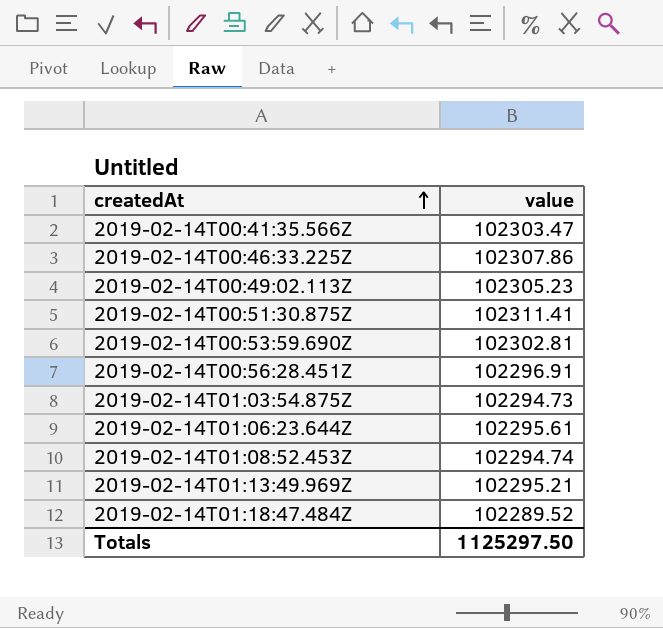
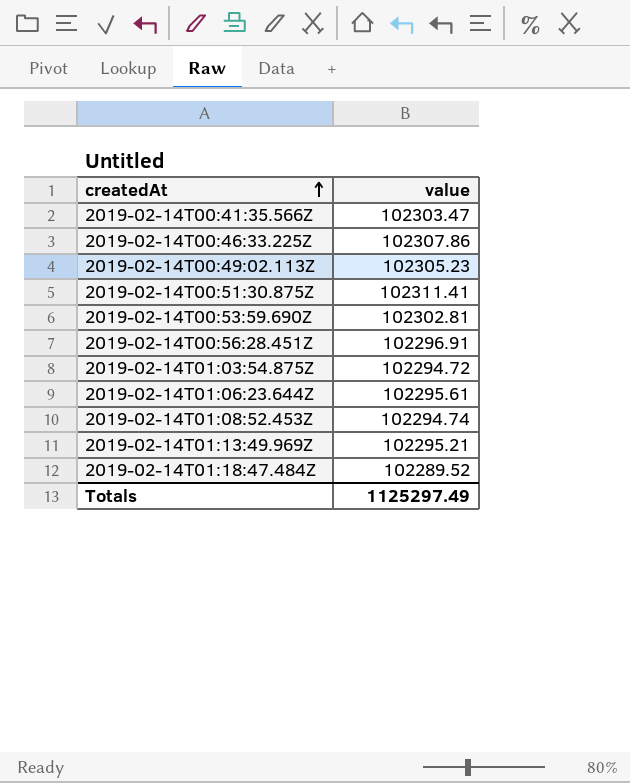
2019-02-14T01:03:54.875Z | value: 102294.73 -> 102294.72
Totals | value: 1125297.50 -> 1125297.49

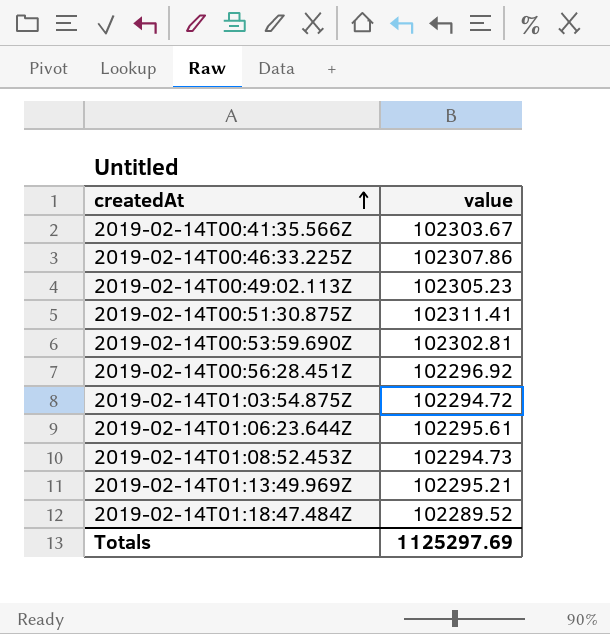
2019-02-14T00:41:35.566Z | value: 102303.47 -> 102303.67
2019-02-14T00:56:28.451Z | value: 102296.91 -> 102296.92
2019-02-14T01:08:52.453Z | value: 102294.74 -> 102294.73
Totals | value: 1125297.49 -> 1125297.69

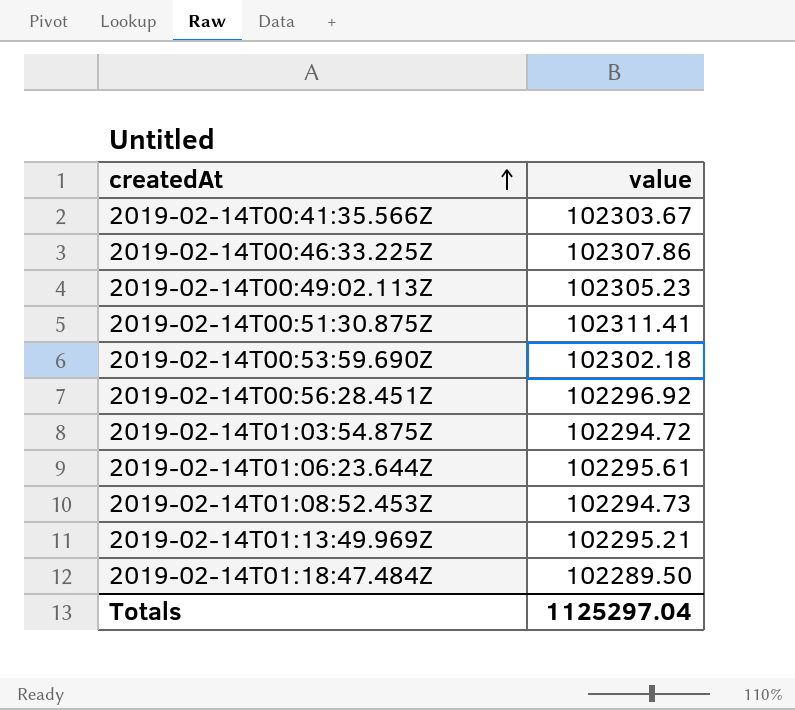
2019-02-14T00:53:59.690Z | value: 102302.81 -> 102302.18
2019-02-14T01:18:47.484Z | value: 102289.52 -> 102289.50
Totals | value: 1125297.69 -> 1125297.04

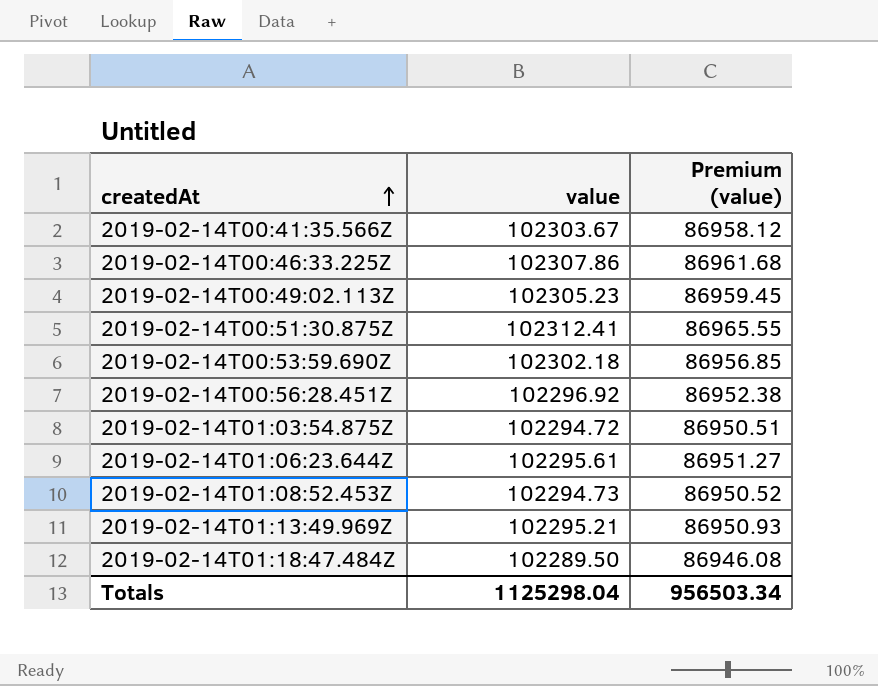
column Premium (value) | formula: none -> [value] * 0.85
2019-02-14T00:51:30.875Z | value: 102311.41 -> 102312.41
Totals | value: 1125297.04 -> 1125298.04

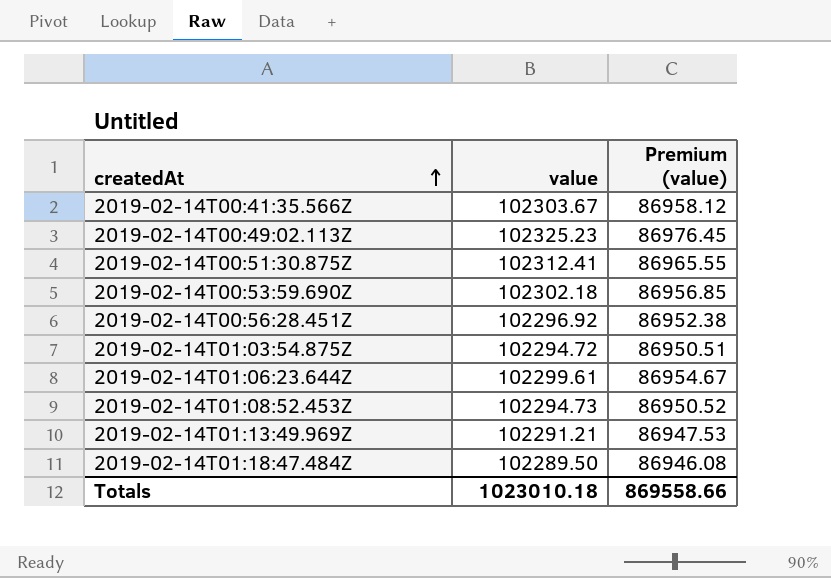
row 2019-02-14T00:46:33.225Z: 102307.86 | 86961.68 -> none
2019-02-14T00:49:02.113Z | value: 102305.23 -> 102325.23
2019-02-14T00:49:02.113Z | Premium (value): 86959.45 -> 86976.45
2019-02-14T01:06:23.644Z | value: 102295.61 -> 102299.61
2019-02-14T01:06:23.644Z | Premium (value): 86951.27 -> 86954.67
2019-02-14T01:13:49.969Z | value: 102295.21 -> 102291.21
2019-02-14T01:13:49.969Z | Premium (value): 86950.93 -> 86947.53
Totals | value: 1125298.04 -> 1023010.18
Totals | Premium (value): 956503.34 -> 869558.66

